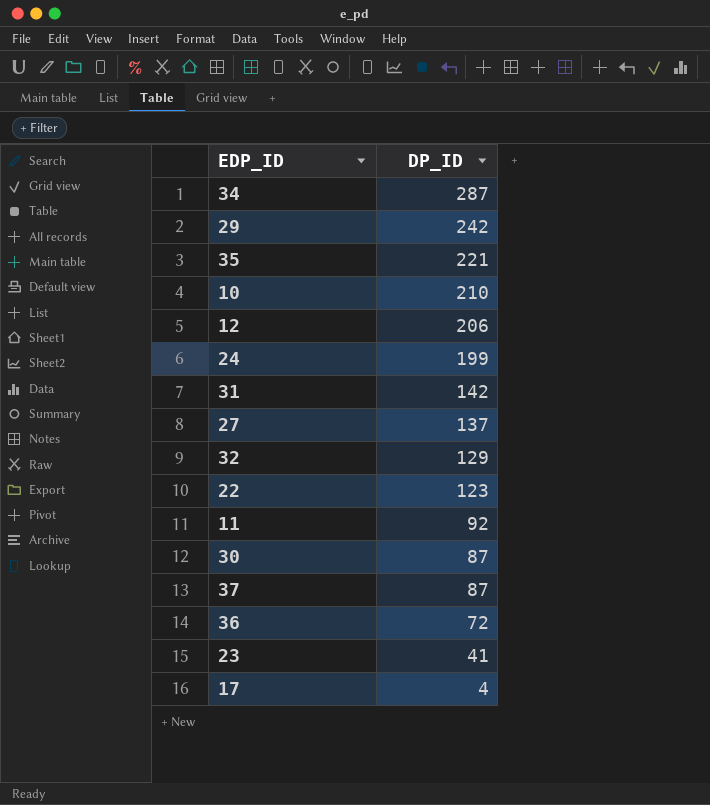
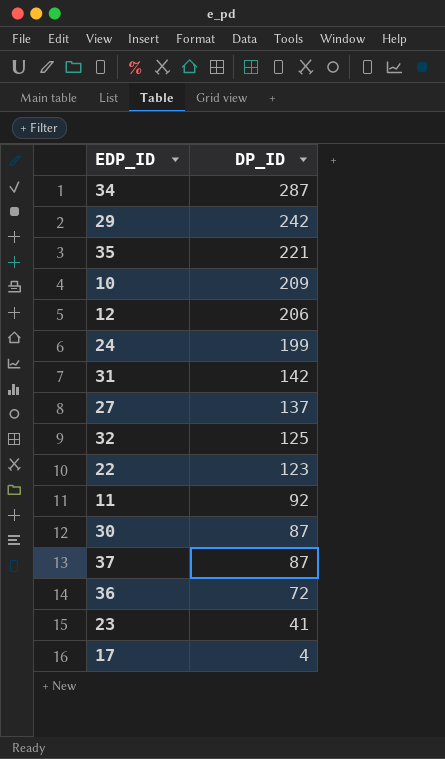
10 | DP_ID: 210 -> 209
32 | DP_ID: 129 -> 125

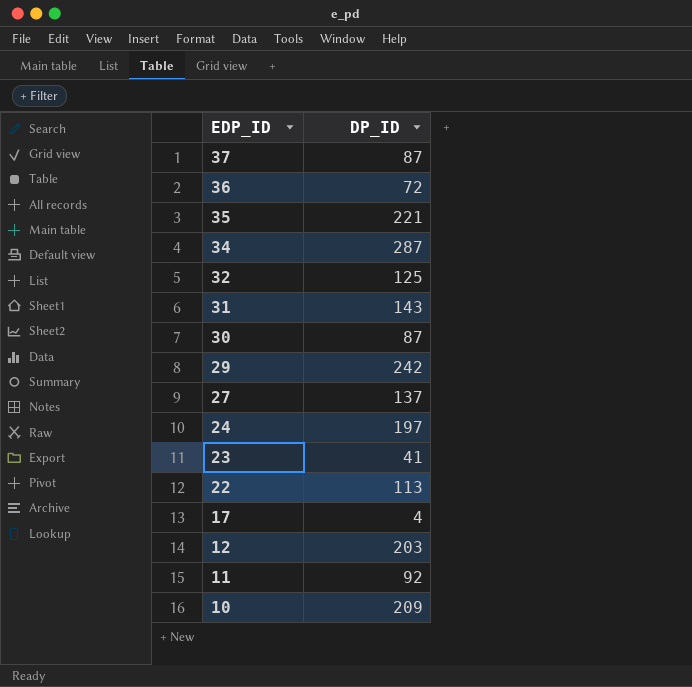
row order: DP_ID descending -> EDP_ID descending
31 | DP_ID: 142 -> 143
24 | DP_ID: 199 -> 197
22 | DP_ID: 123 -> 113
12 | DP_ID: 206 -> 203

